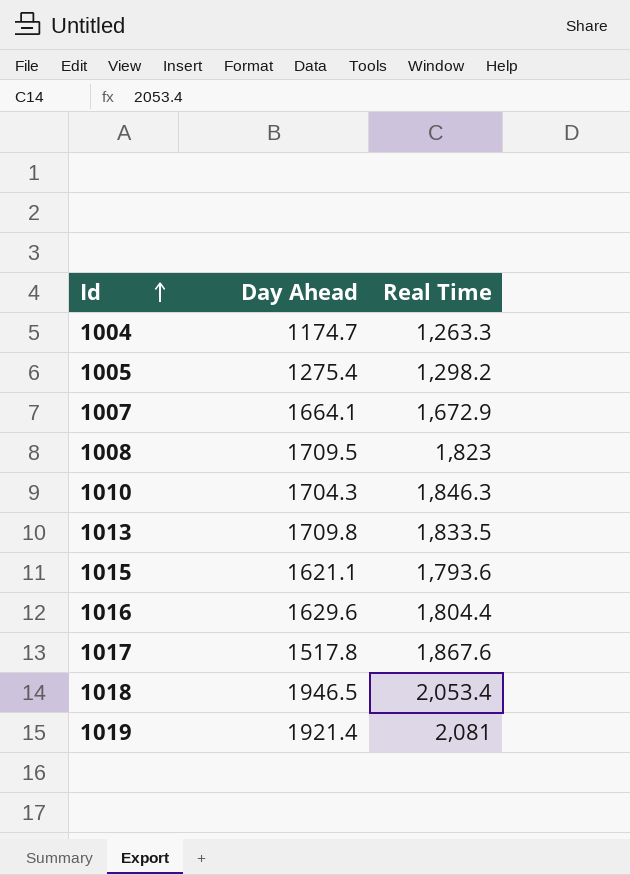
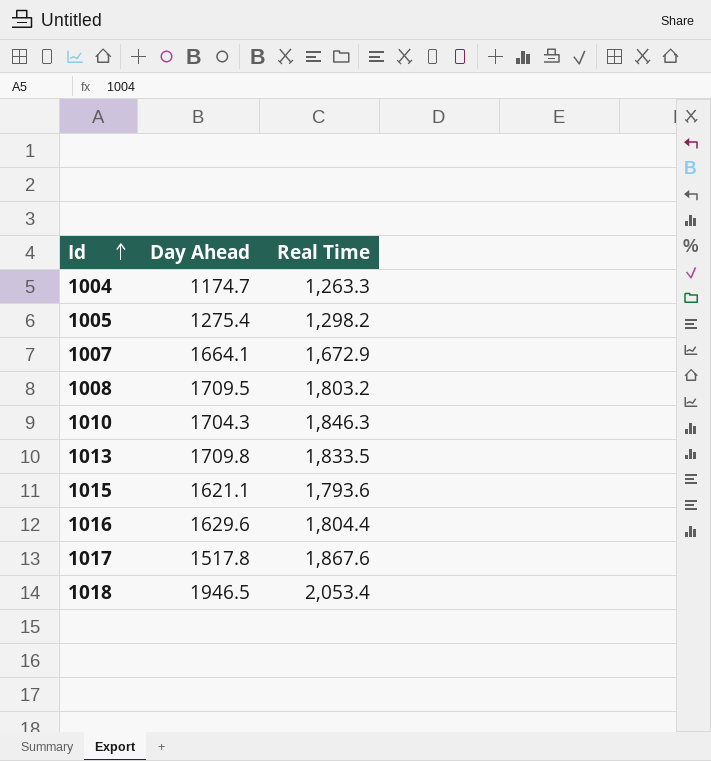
row 1019: 1921.4 | 2,081 -> none
1008 | Real Time: 1,823 -> 1,803.2

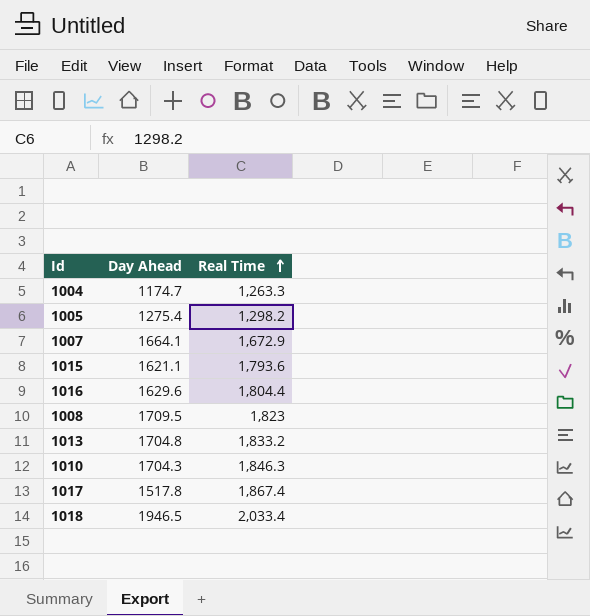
row order: Id ascending -> Real Time ascending
1008 | Real Time: 1,803.2 -> 1,823
1013 | Day Ahead: 1709.8 -> 1704.8
1013 | Real Time: 1,833.5 -> 1,833.2
1017 | Real Time: 1,867.6 -> 1,867.4
1018 | Real Time: 2,053.4 -> 2,033.4

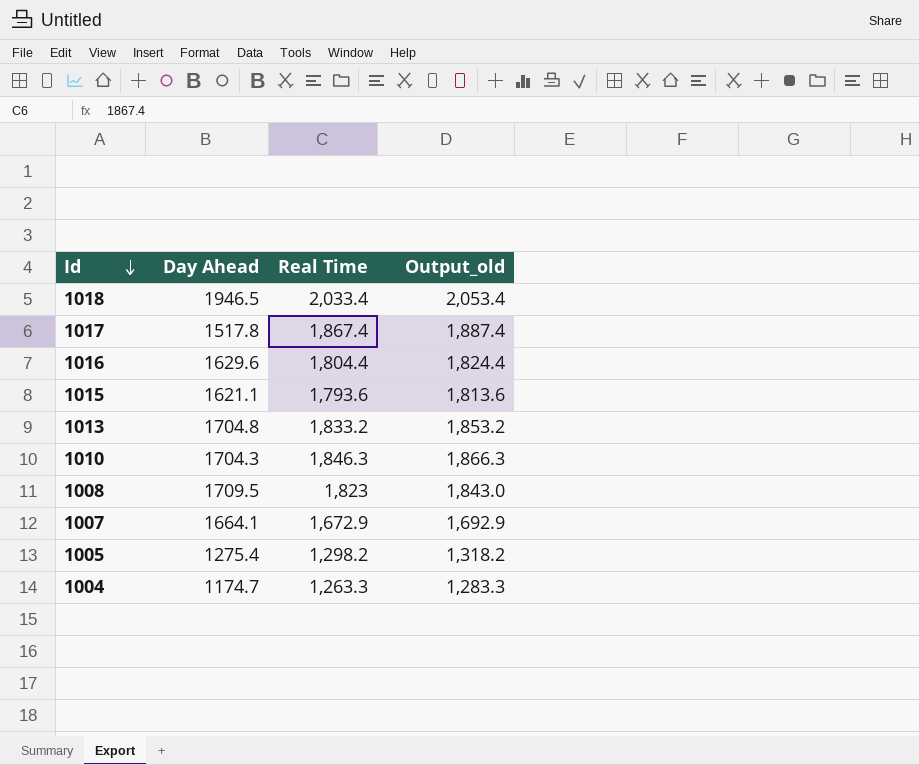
row order: Real Time ascending -> Id descending
column Output_old | formula: none -> [Real Time] + 20

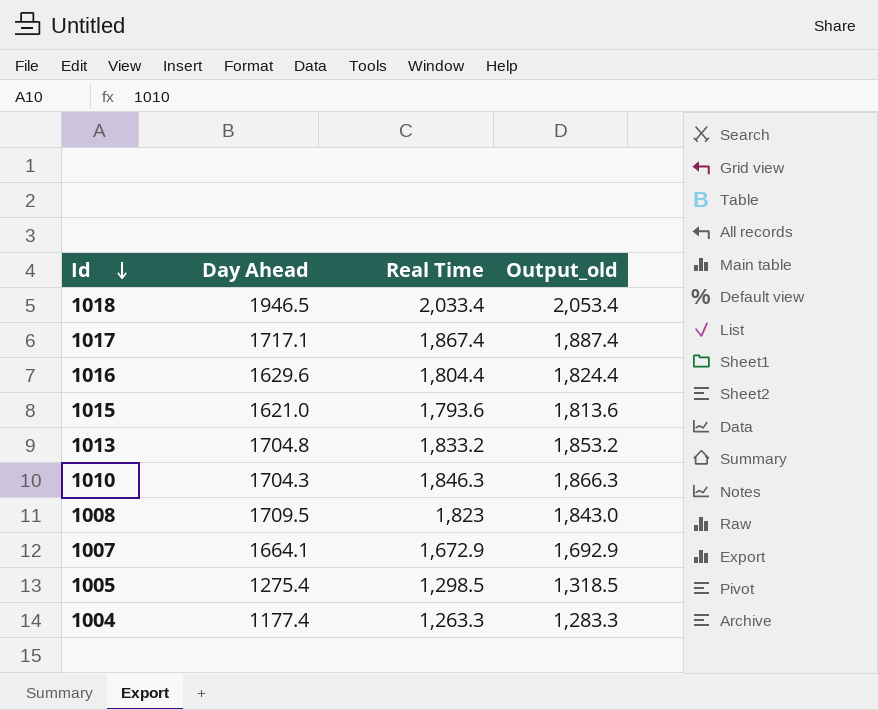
1017 | Day Ahead: 1517.8 -> 1717.1
1015 | Day Ahead: 1621.1 -> 1621.0
1005 | Real Time: 1,298.2 -> 1,298.5
1005 | Output_old: 1,318.2 -> 1,318.5
1004 | Day Ahead: 1174.7 -> 1177.4

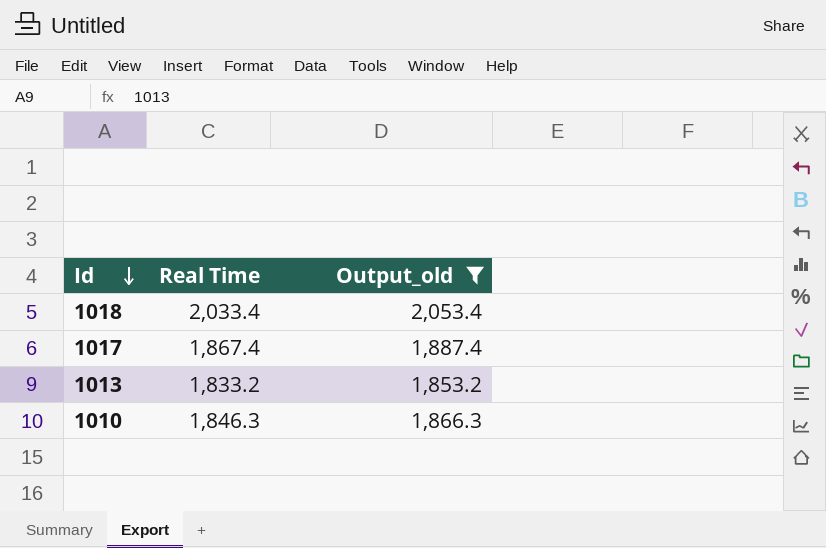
filter: none -> Output_old >= 1,853.2
column Day Ahead | position: 2 -> none

